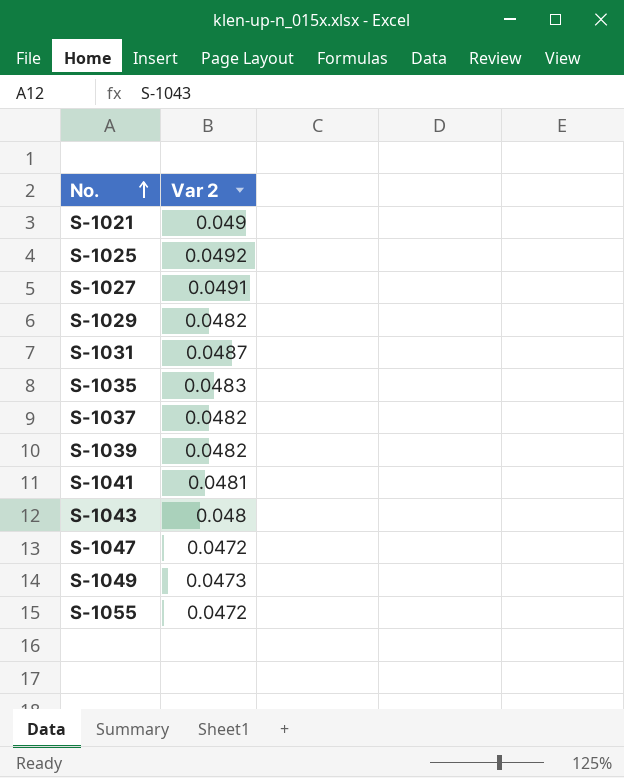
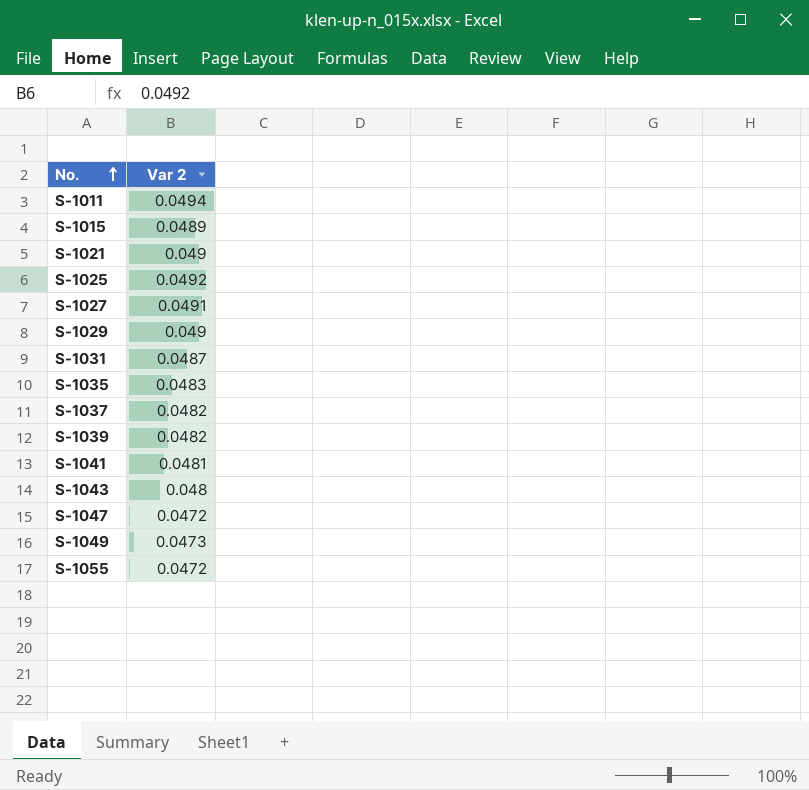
row S-1011: none -> 0.0494
row S-1015: none -> 0.0489
S-1029 | Var 2: 0.0482 -> 0.049

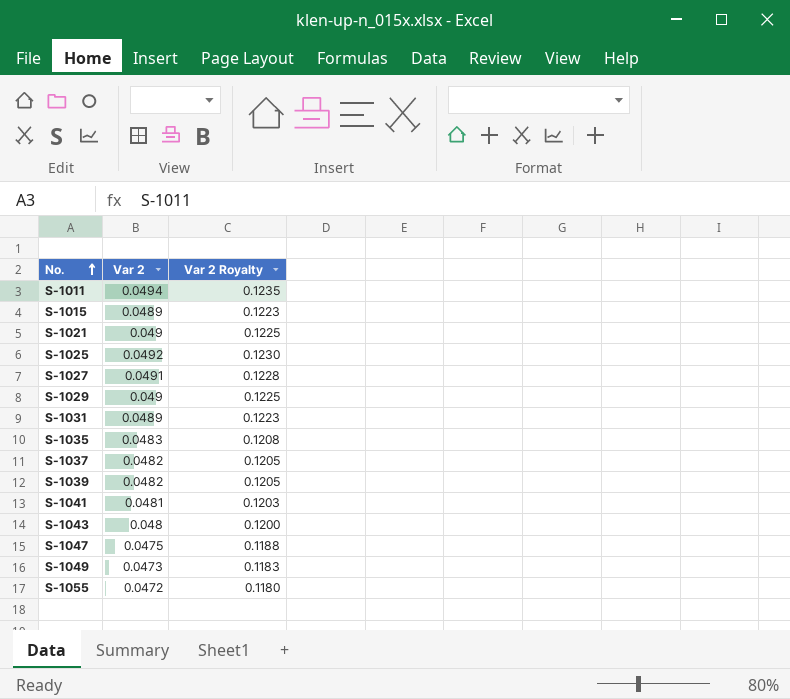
column Var 2 Royalty | formula: none -> [Var 2] * 2.5
S-1031 | Var 2: 0.0487 -> 0.0489
S-1047 | Var 2: 0.0472 -> 0.0475

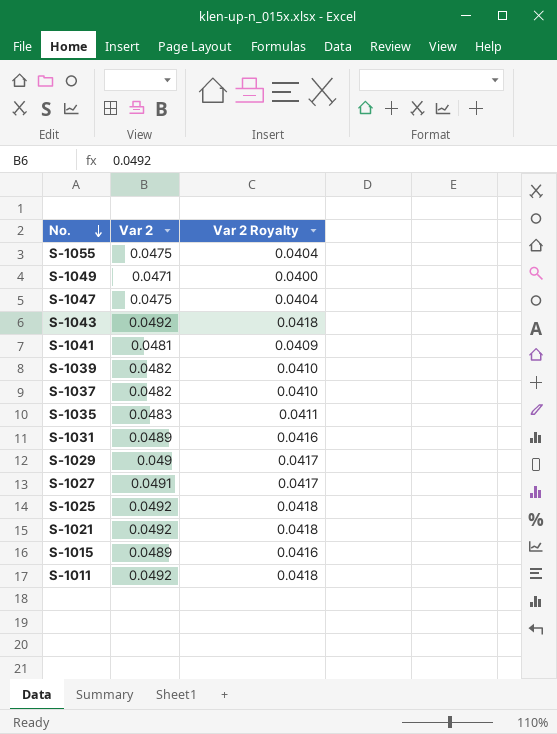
row order: No. ascending -> No. descending
column Var 2 Royalty | formula: [Var 2] * 2.5 -> [Var 2] * 0.85
S-1055 | Var 2: 0.0472 -> 0.0475
S-1049 | Var 2: 0.0473 -> 0.0471
S-1043 | Var 2: 0.048 -> 0.0492
S-1021 | Var 2: 0.049 -> 0.0492
S-1011 | Var 2: 0.0494 -> 0.0492

